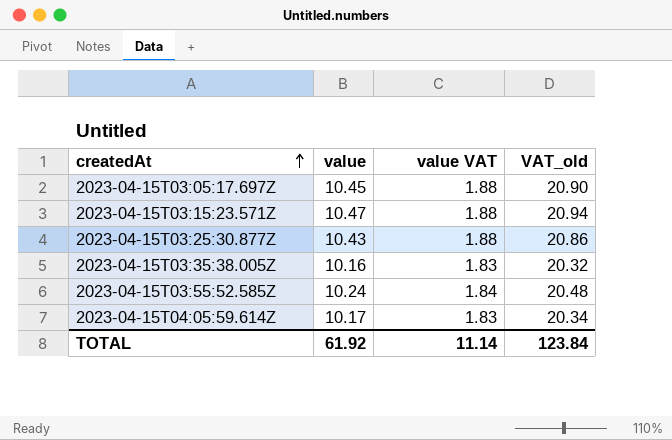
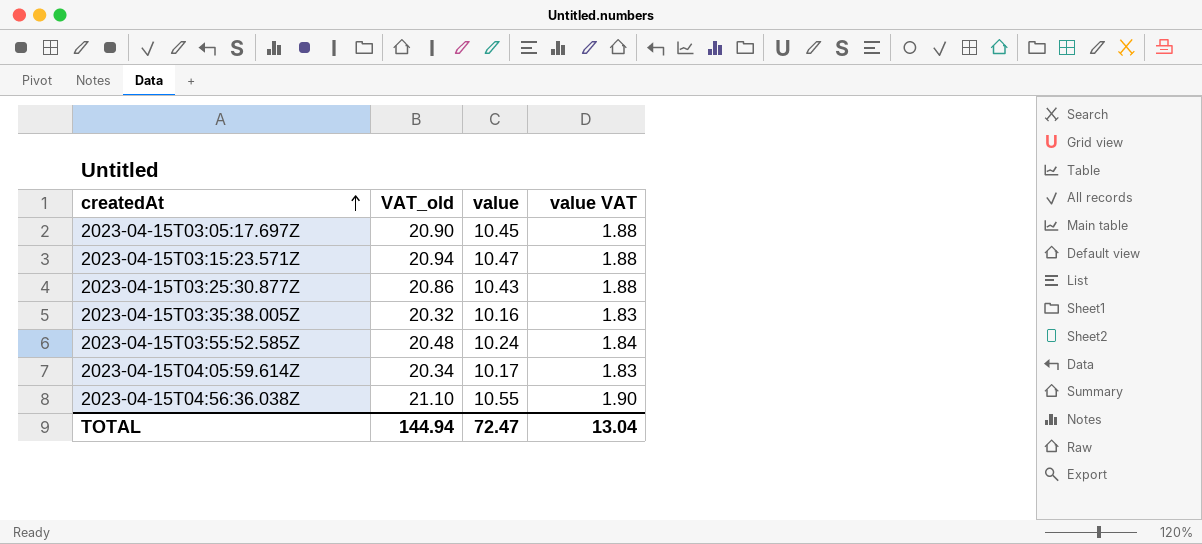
column VAT_old | position: 4 -> 2
row 2023-04-15T04:56:36.038Z: none -> 21.10 | 10.55 | 1.90
TOTAL | VAT_old: 123.84 -> 144.94
TOTAL | value: 61.92 -> 72.47
TOTAL | value VAT: 11.14 -> 13.04

